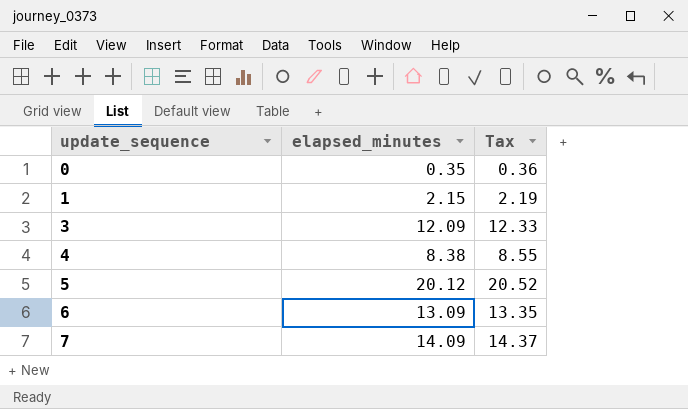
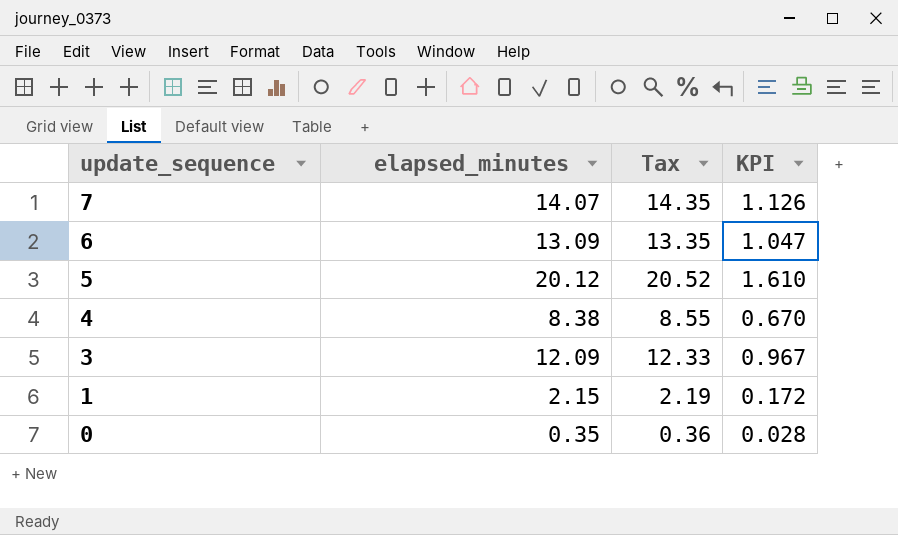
row order: update_sequence ascending -> update_sequence descending
column KPI | formula: none -> [elapsed_minutes] * 0.08
7 | elapsed_minutes: 14.09 -> 14.07
7 | Tax: 14.37 -> 14.35

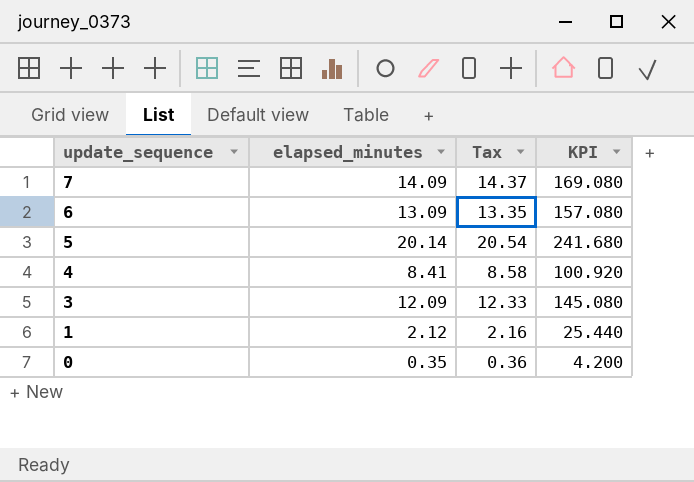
column KPI | formula: [elapsed_minutes] * 0.08 -> [elapsed_minutes] * 12
7 | elapsed_minutes: 14.07 -> 14.09
7 | Tax: 14.35 -> 14.37
5 | elapsed_minutes: 20.12 -> 20.14
5 | Tax: 20.52 -> 20.54
4 | elapsed_minutes: 8.38 -> 8.41
4 | Tax: 8.55 -> 8.58
1 | elapsed_minutes: 2.15 -> 2.12
1 | Tax: 2.19 -> 2.16

